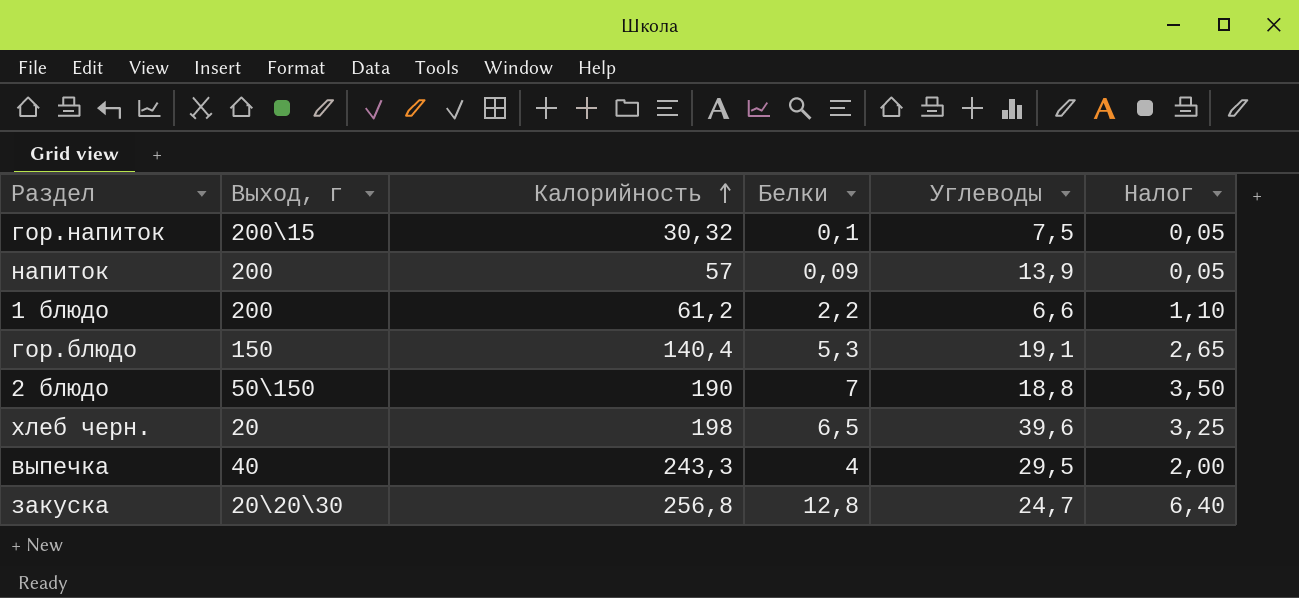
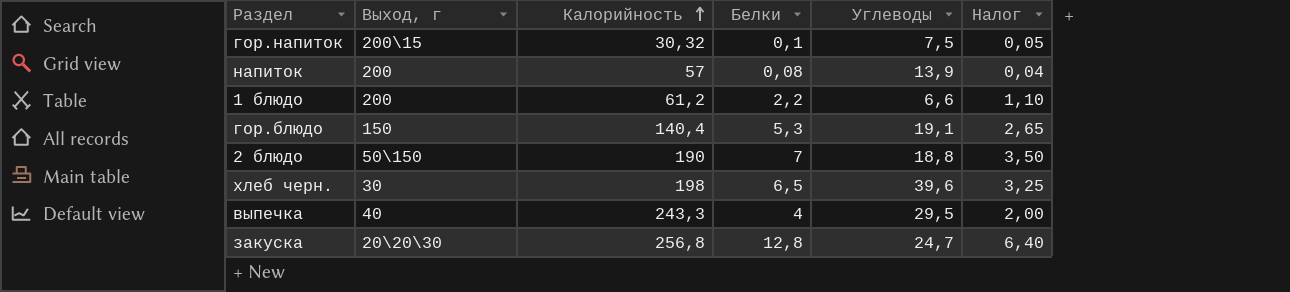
напиток | Белки: 0,09 -> 0,08
напиток | Налог: 0,05 -> 0,04
хлеб черн. | Выход, г: 20 -> 30

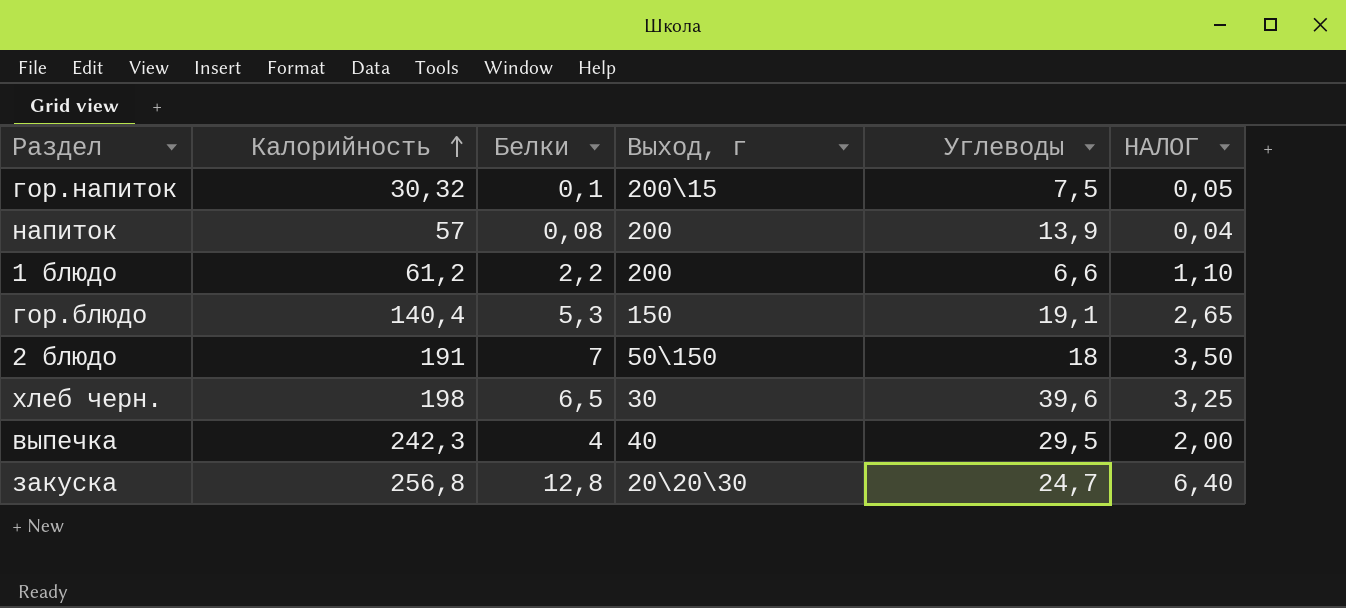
column Выход, г | position: 2 -> 4
column name: Налог -> НАЛОГ
2 блюдо | Калорийность: 190 -> 191
2 блюдо | Углеводы: 18,8 -> 18
выпечка | Калорийность: 243,3 -> 242,3

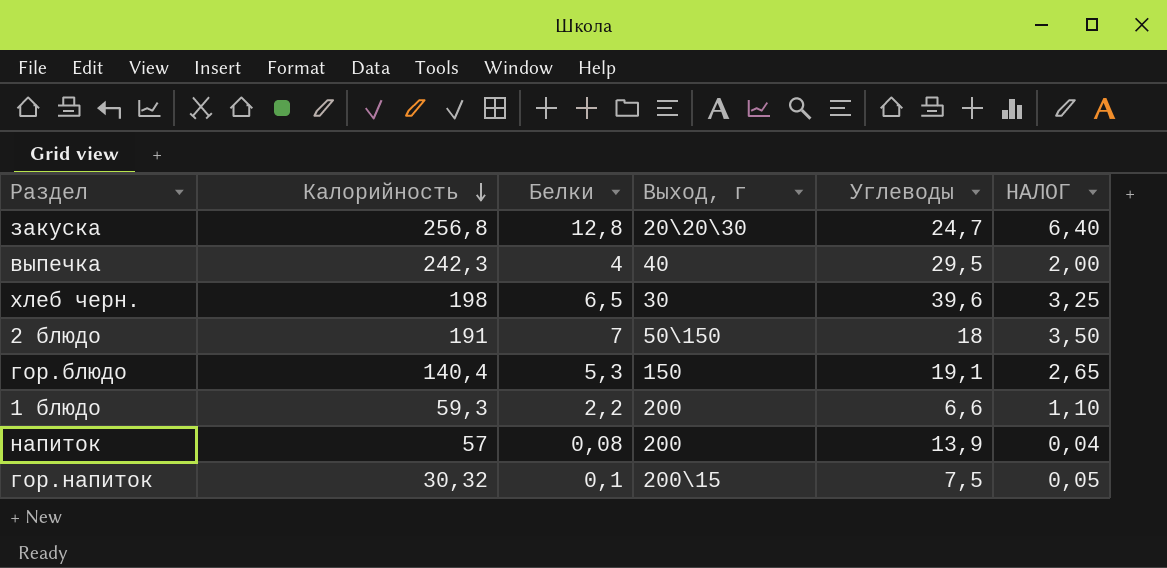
row order: Калорийность ascending -> Калорийность descending
1 блюдо | Калорийность: 61,2 -> 59,3

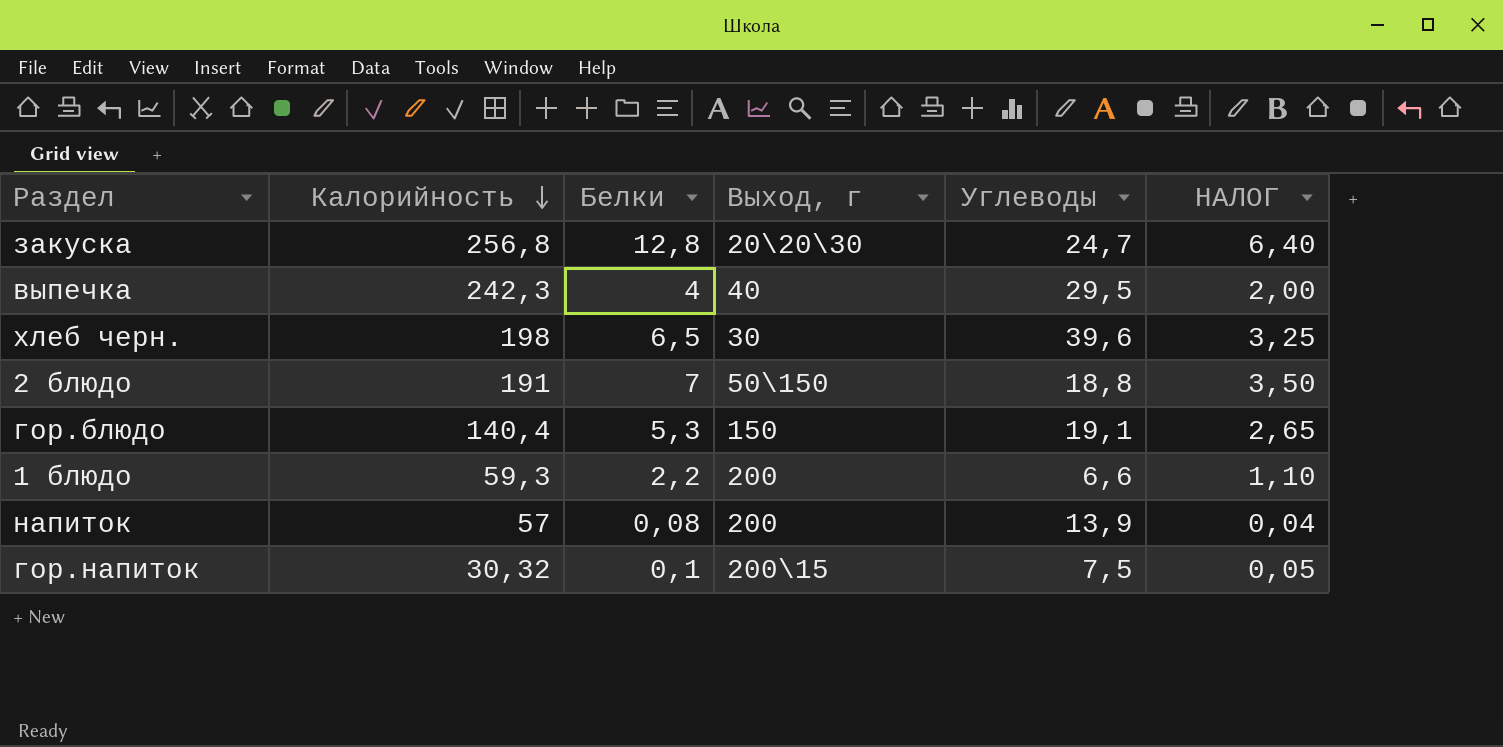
2 блюдо | Углеводы: 18 -> 18,8

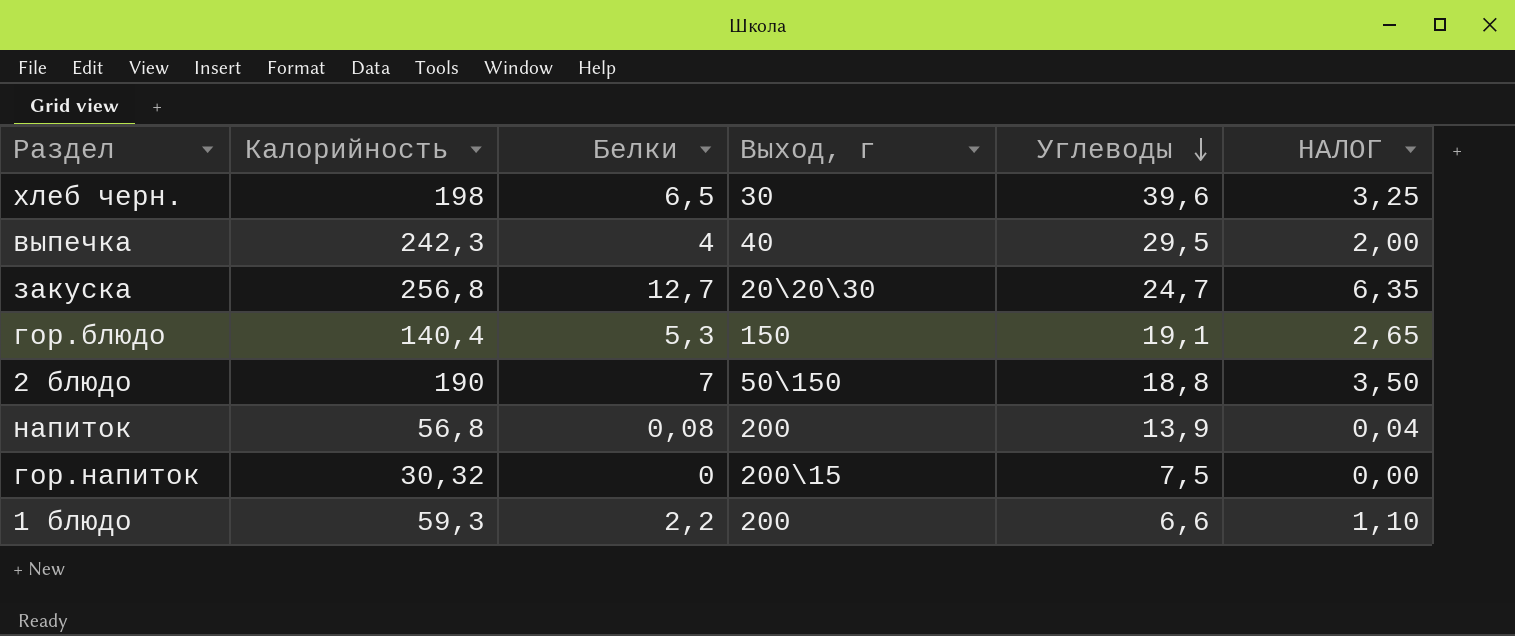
row order: Калорийность descending -> Углеводы descending
закуска | Белки: 12,8 -> 12,7
закуска | НАЛОГ: 6,40 -> 6,35
2 блюдо | Калорийность: 191 -> 190
напиток | Калорийность: 57 -> 56,8
гор.напиток | Белки: 0,1 -> 0
гор.напиток | НАЛОГ: 0,05 -> 0,00

